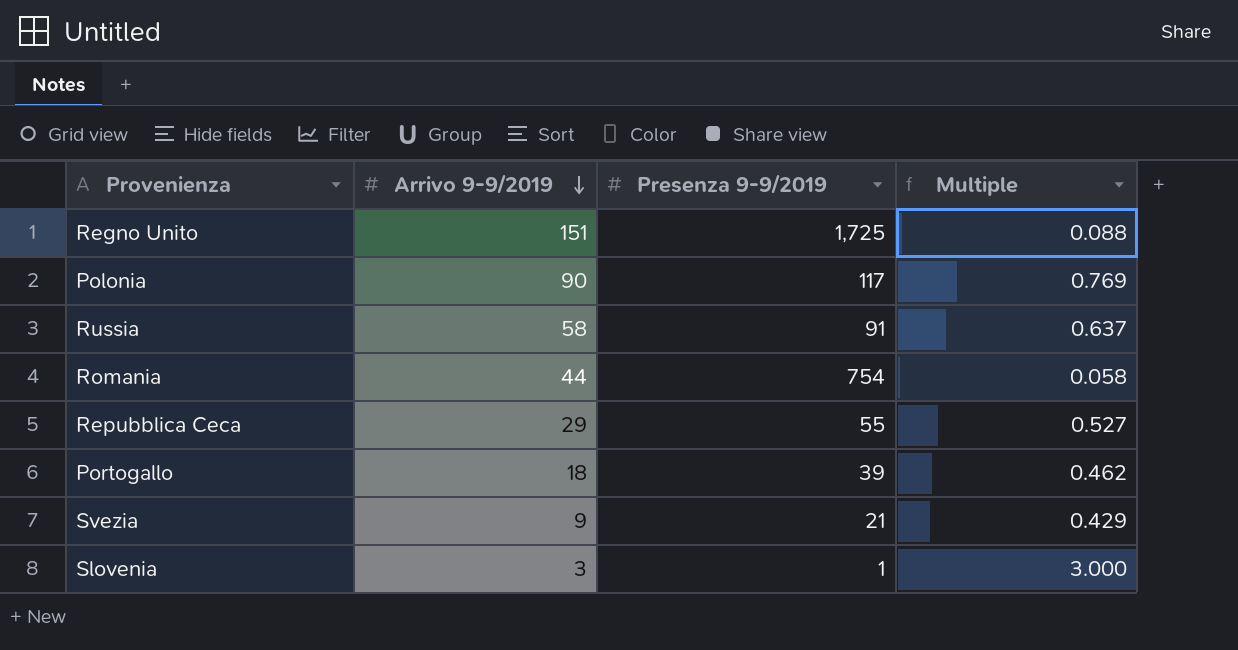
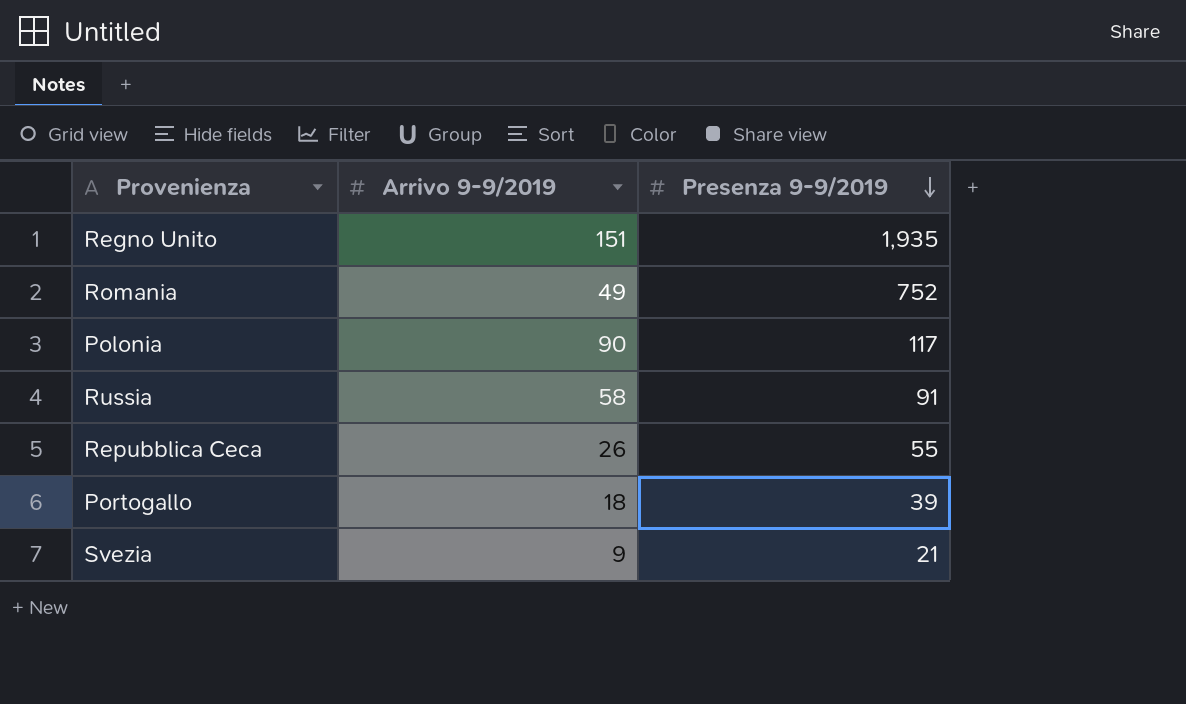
row order: Arrivo 9-9/2019 descending -> Presenza 9-9/2019 descending
column Multiple | formula: [Arrivo 9-9/2019] / [Presenza 9-9/2019] -> none
row Slovenia: 3 | 1 | 3.000 -> none
Regno Unito | Presenza 9-9/2019: 1,725 -> 1,935
Romania | Arrivo 9-9/2019: 44 -> 49
Romania | Presenza 9-9/2019: 754 -> 752
Repubblica Ceca | Arrivo 9-9/2019: 29 -> 26

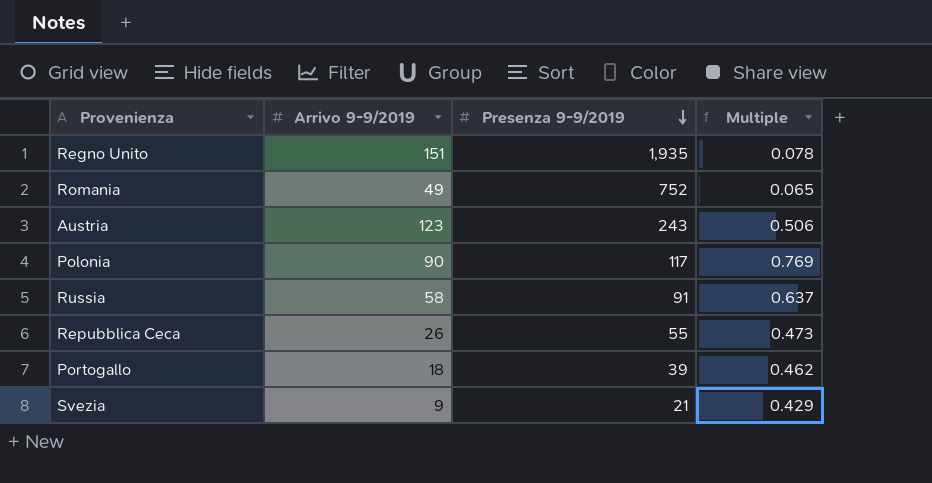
column Multiple | formula: none -> [Arrivo 9-9/2019] / [Presenza 9-9/2019]
row Austria: none -> 123 | 243 | 0.506

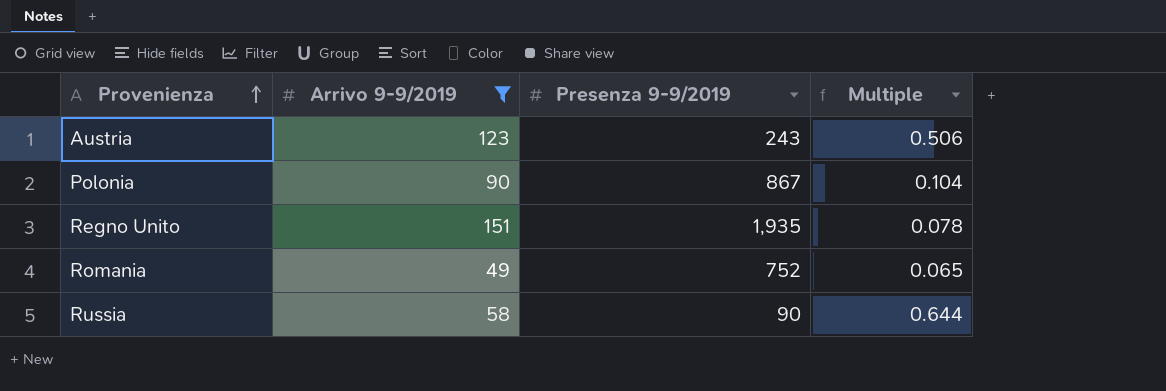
filter: none -> Arrivo 9-9/2019 >= 49
row order: Presenza 9-9/2019 descending -> Provenienza ascending
Polonia | Presenza 9-9/2019: 117 -> 867
Polonia | Multiple: 0.769 -> 0.104
Russia | Presenza 9-9/2019: 91 -> 90
Russia | Multiple: 0.637 -> 0.644

